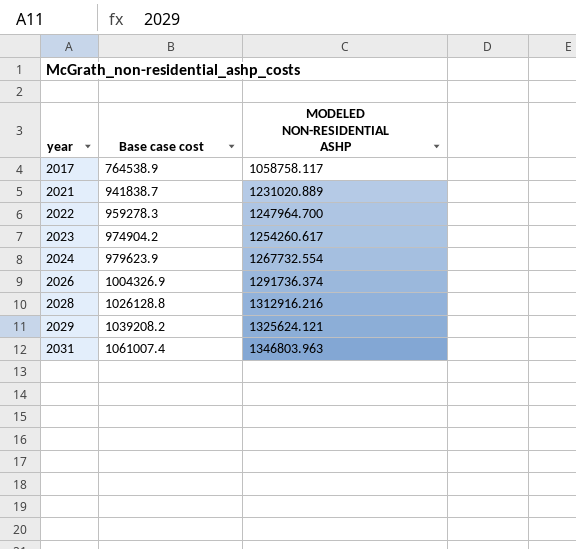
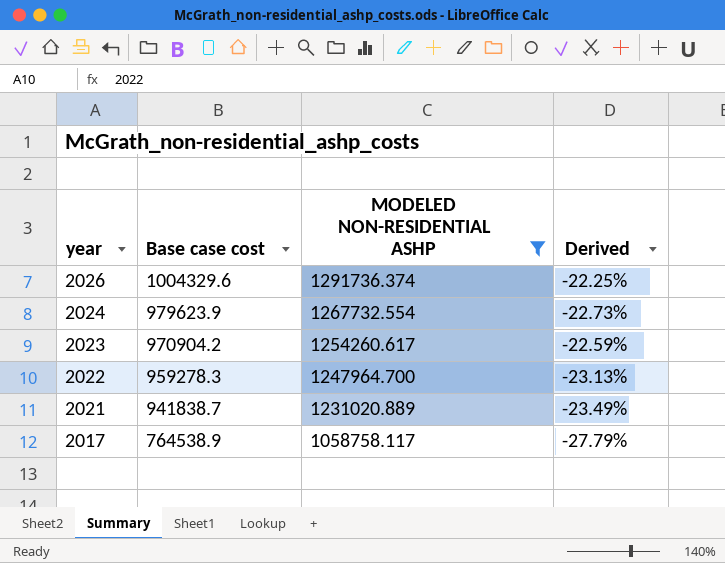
filter: none -> MODELED NON-RESIDENTIAL ASHP <= 1291736.374
row order: year ascending -> year descending
column Derived | formula: none -> ([Base case cost] - [MODELED NON-RESIDENTIAL ASHP]) / [MODELED NON-RESIDENTIAL ASHP]
2026 | Base case cost: 1004326.9 -> 1004329.6
2023 | Base case cost: 974904.2 -> 970904.2

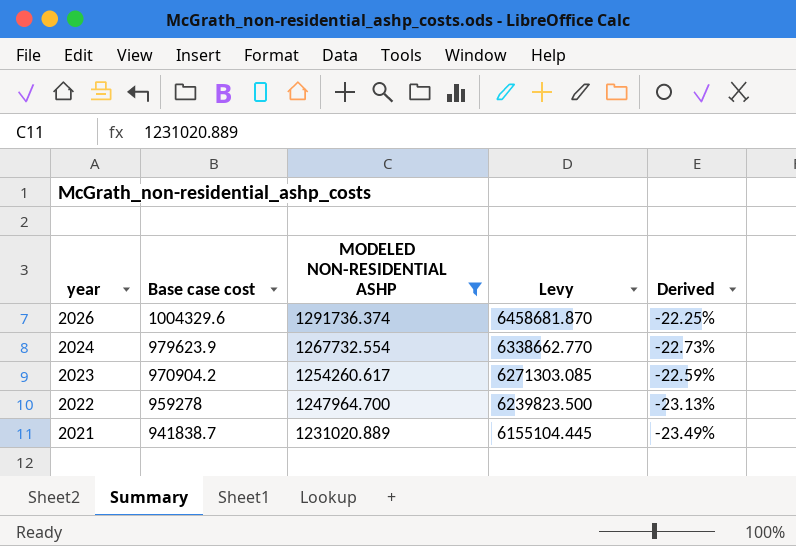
column Levy | formula: none -> [MODELED NON-RESIDENTIAL ASHP] * 5
row 2017: 764538.9 | 1058758.117 | -27.79% -> none
2022 | Base case cost: 959278.3 -> 959278

